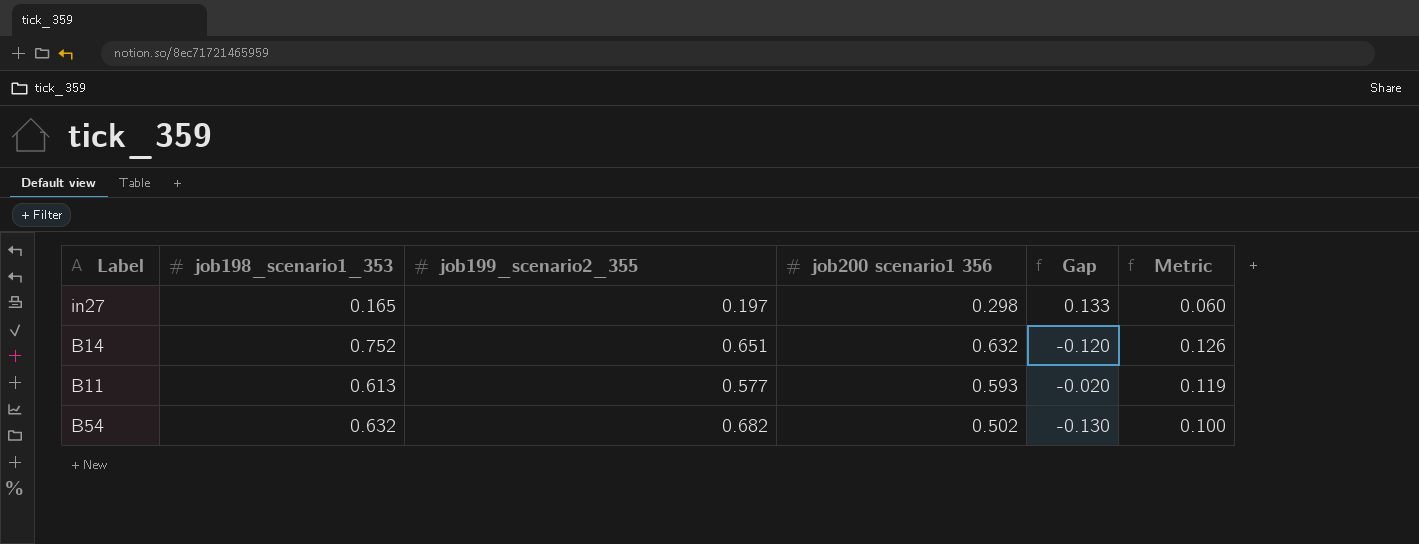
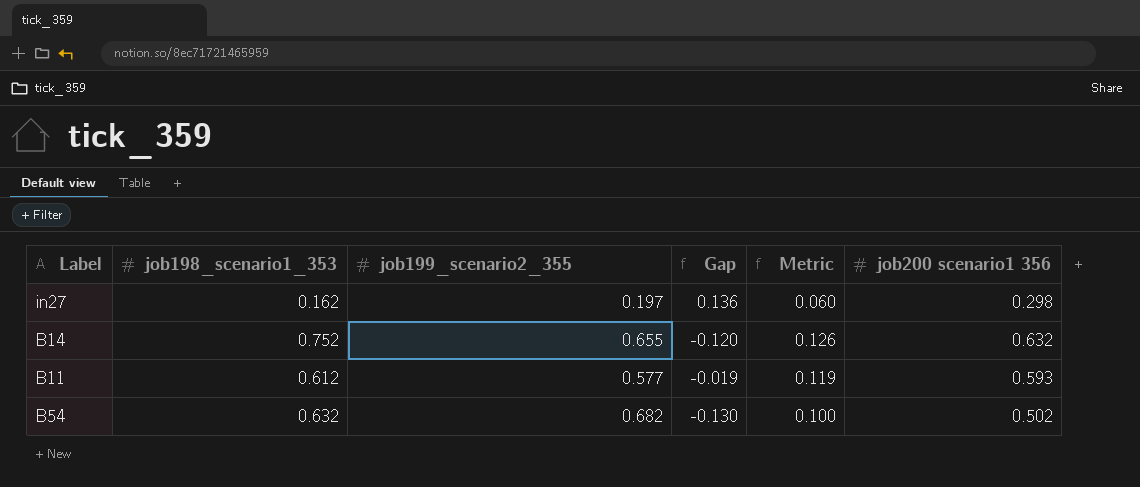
column job200 scenario1 356 | position: 4 -> 6
in27 | job198_scenario1_353: 0.165 -> 0.162
in27 | Gap: 0.133 -> 0.136
B14 | job199_scenario2_355: 0.651 -> 0.655
B11 | job198_scenario1_353: 0.613 -> 0.612
B11 | Gap: -0.020 -> -0.019

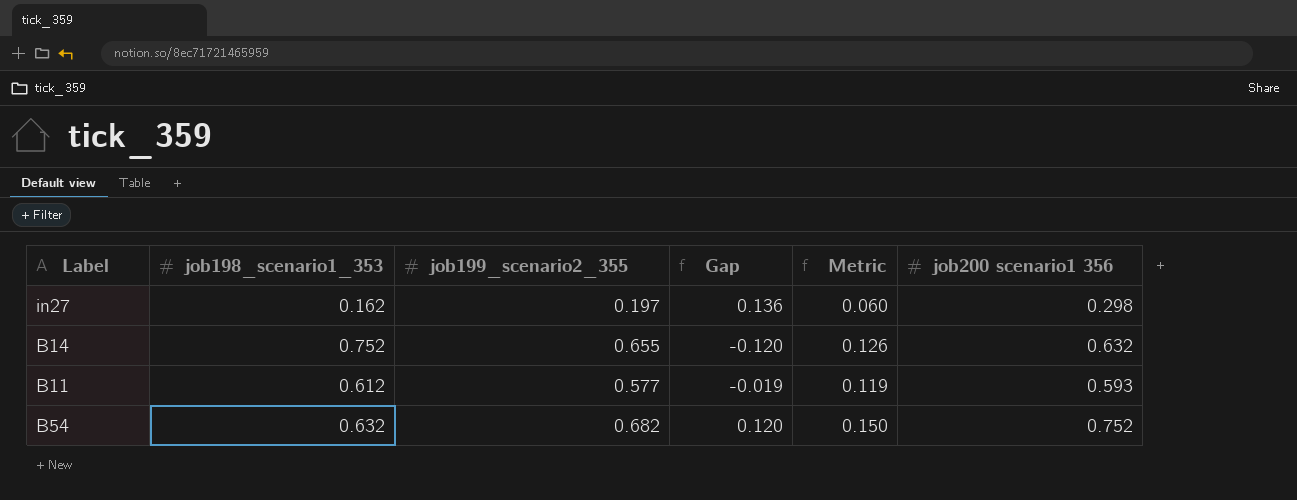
B54 | Gap: -0.130 -> 0.120
B54 | Metric: 0.100 -> 0.150
B54 | job200 scenario1 356: 0.502 -> 0.752

